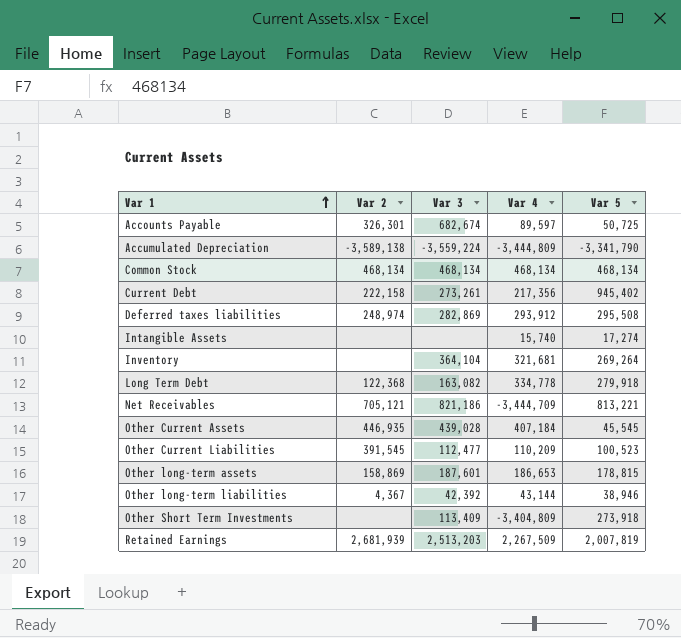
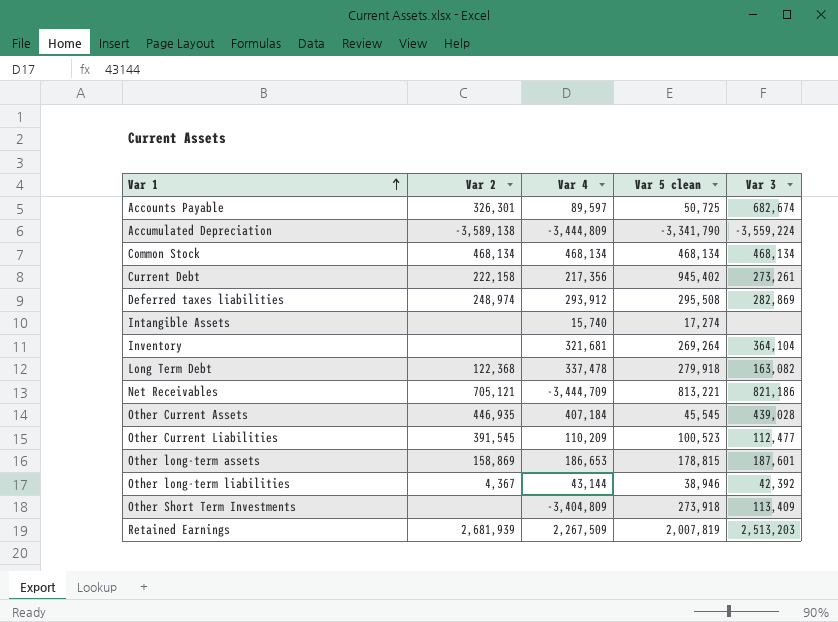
column name: Var 5 -> Var 5 clean
column Var 3 | position: 3 -> 5
Long Term Debt | Var 4: 334,778 -> 337,478

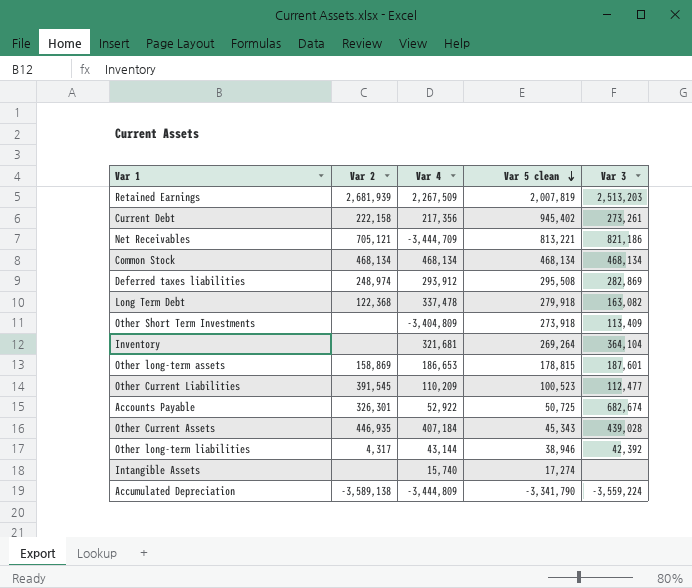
row order: Var 1 ascending -> Var 5 clean descending
Accounts Payable | Var 4: 89,597 -> 52,922
Other Current Assets | Var 5 clean: 45,545 -> 45,343
Other long-term liabilities | Var 2: 4,367 -> 4,317

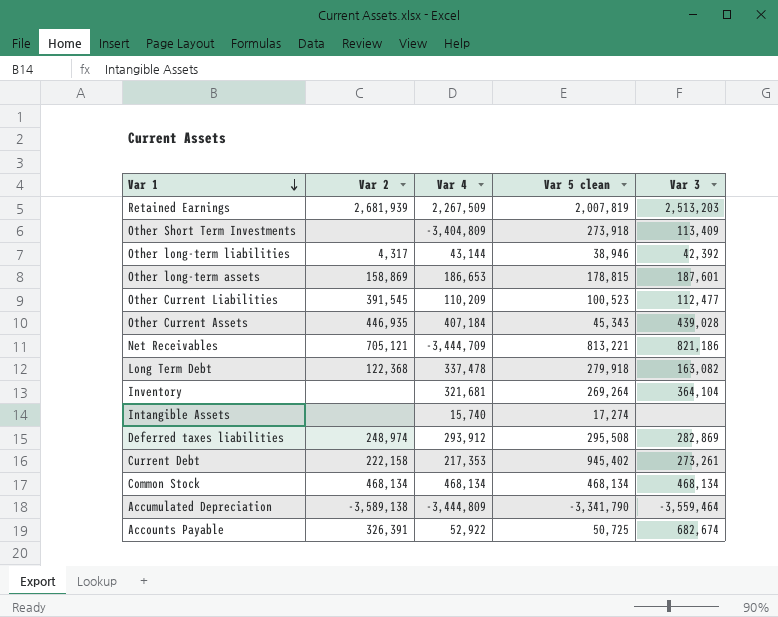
row order: Var 5 clean descending -> Var 1 descending
Current Debt | Var 4: 217,356 -> 217,353
Accumulated Depreciation | Var 3: -3,559,224 -> -3,559,464
Accounts Payable | Var 2: 326,301 -> 326,391

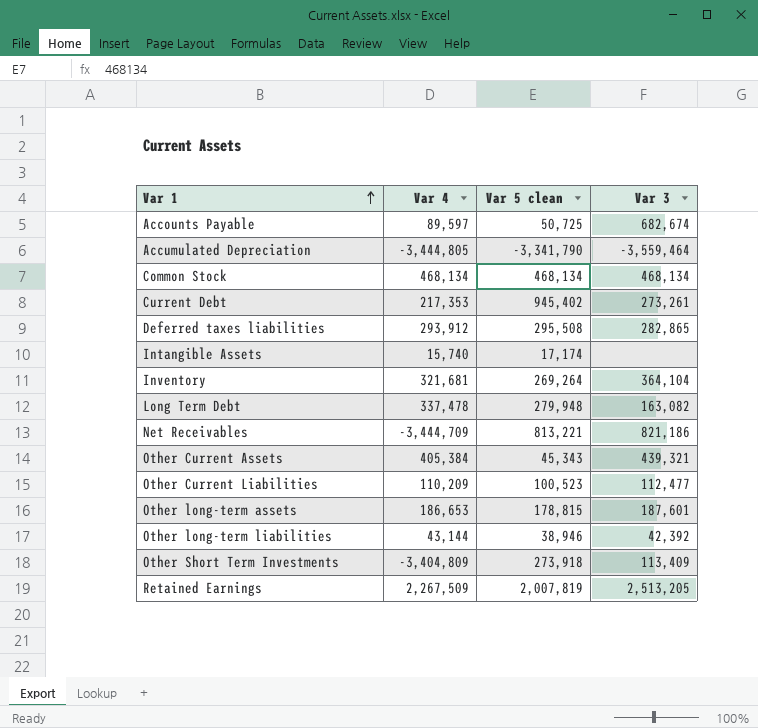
row order: Var 1 descending -> Var 1 ascending
column Var 2 | position: 2 -> none
Accounts Payable | Var 4: 52,922 -> 89,597
Accumulated Depreciation | Var 4: -3,444,809 -> -3,444,805
Deferred taxes liabilities | Var 3: 282,869 -> 282,865
Intangible Assets | Var 5 clean: 17,274 -> 17,174
Long Term Debt | Var 5 clean: 279,918 -> 279,948
Other Current Assets | Var 4: 407,184 -> 405,384
Other Current Assets | Var 3: 439,028 -> 439,321
Retained Earnings | Var 3: 2,513,203 -> 2,513,205

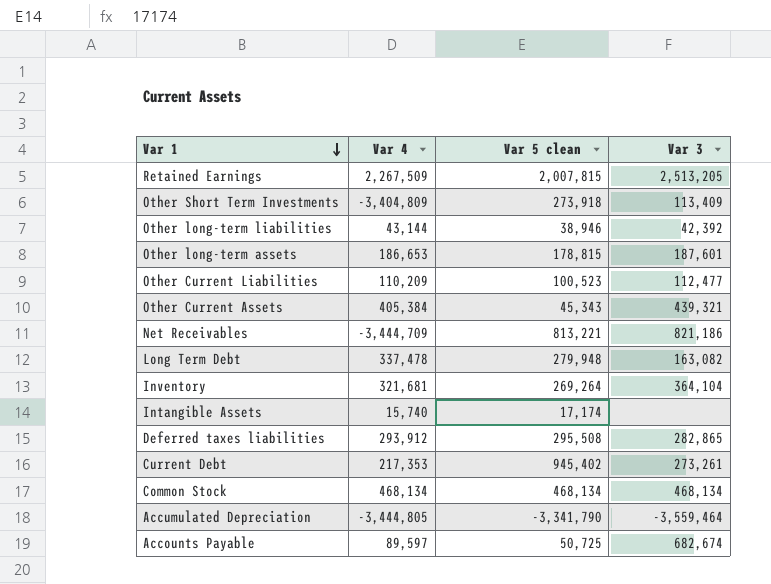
row order: Var 1 ascending -> Var 1 descending
Retained Earnings | Var 5 clean: 2,007,819 -> 2,007,815

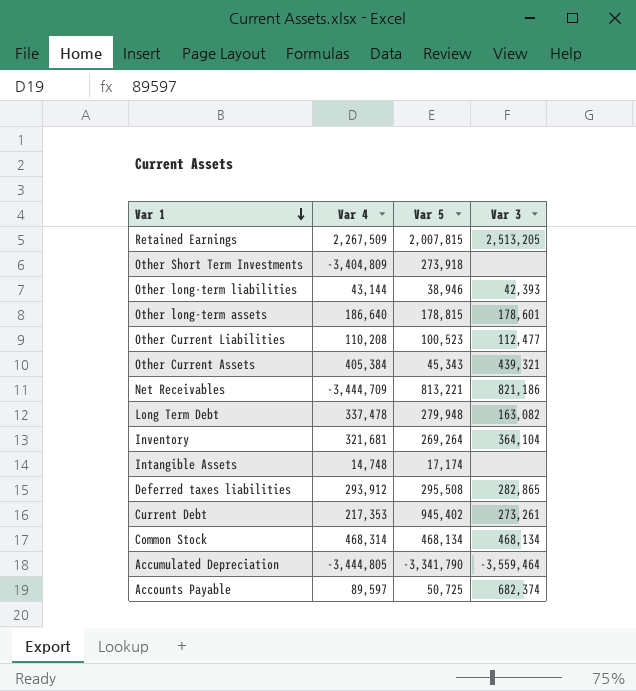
column name: Var 5 clean -> Var 5
Other Short Term Investments | Var 3: 113,409 -> none
Other long-term liabilities | Var 3: 42,392 -> 42,393
Other long-term assets | Var 4: 186,653 -> 186,640
Other long-term assets | Var 3: 187,601 -> 178,601
Other Current Liabilities | Var 4: 110,209 -> 110,208
Intangible Assets | Var 4: 15,740 -> 14,748
Common Stock | Var 4: 468,134 -> 468,314
Accounts Payable | Var 3: 682,674 -> 682,374

